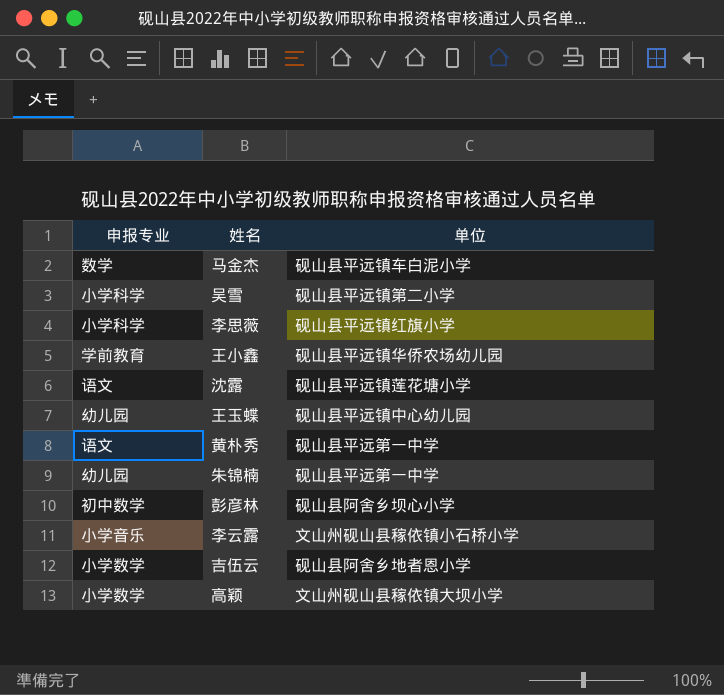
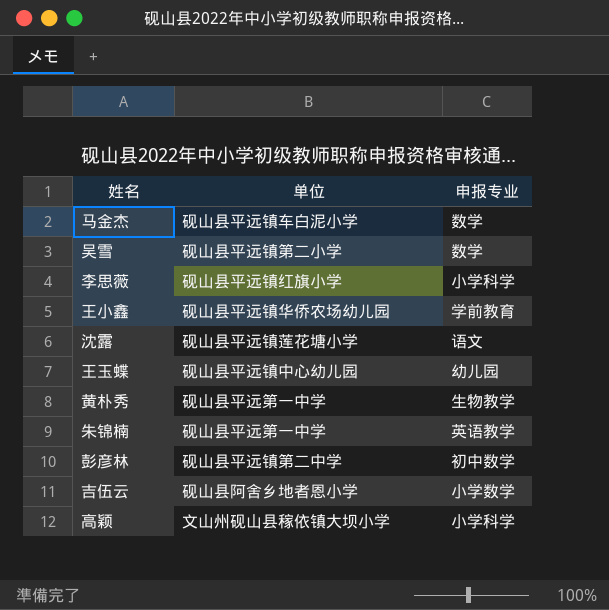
column 申报专业 | position: 1 -> 3
row 李云露: 小学音乐 | 文山州砚山县稼依镇小石桥小学 -> none
吴雪 | 申报专业: 小学科学 -> 数学
黄朴秀 | 申报专业: 语文 -> 生物教学
朱锦楠 | 申报专业: 幼儿园 -> 英语教学
彭彦林 | 单位: 砚山县阿舍乡坝心小学 -> 砚山县平远镇第二中学
高颖 | 申报专业: 小学数学 -> 小学科学

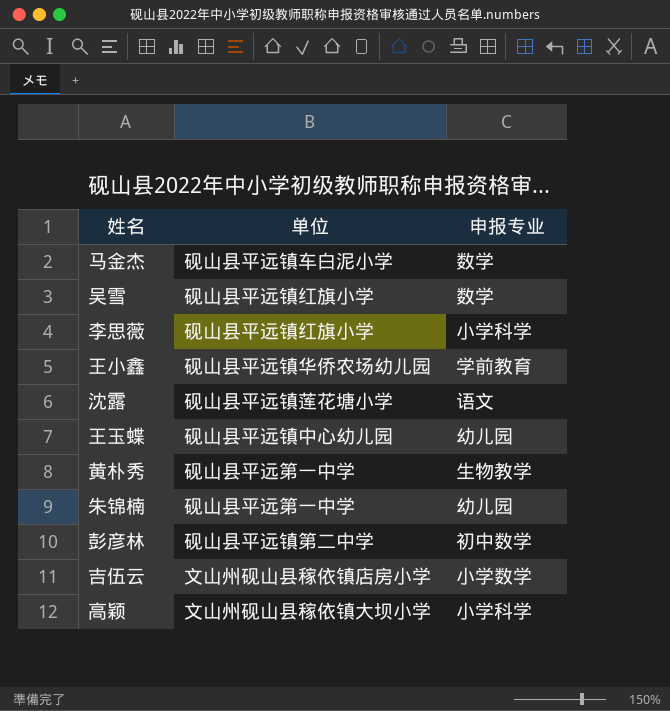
吴雪 | 单位: 砚山县平远镇第二小学 -> 砚山县平远镇红旗小学
朱锦楠 | 申报专业: 英语教学 -> 幼儿园
吉伍云 | 单位: 砚山县阿舍乡地者恩小学 -> 文山州砚山县稼依镇店房小学

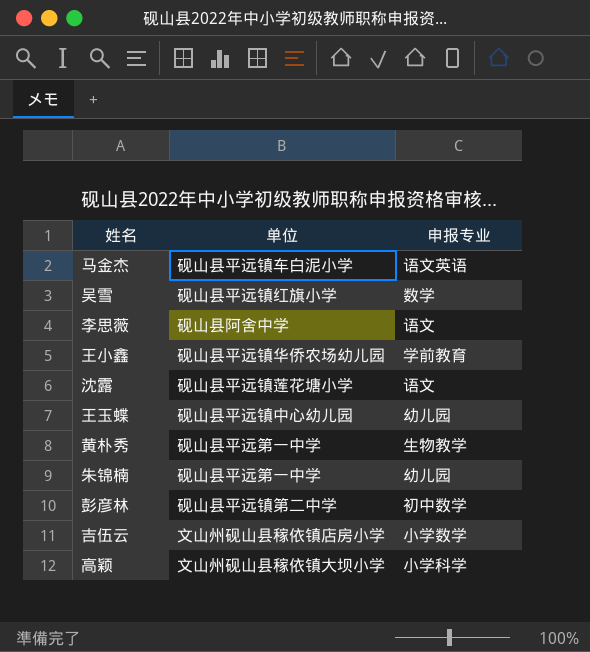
马金杰 | 申报专业: 数学 -> 语文英语
李思薇 | 单位: 砚山县平远镇红旗小学 -> 砚山县阿舍中学
李思薇 | 申报专业: 小学科学 -> 语文

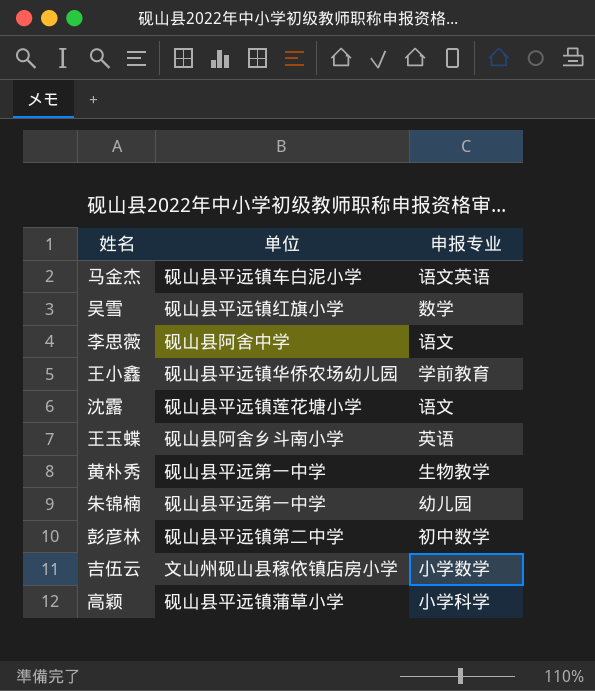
王玉蝶 | 单位: 砚山县平远镇中心幼儿园 -> 砚山县阿舍乡斗南小学
王玉蝶 | 申报专业: 幼儿园 -> 英语
高颖 | 单位: 文山州砚山县稼依镇大坝小学 -> 砚山县平远镇蒲草小学

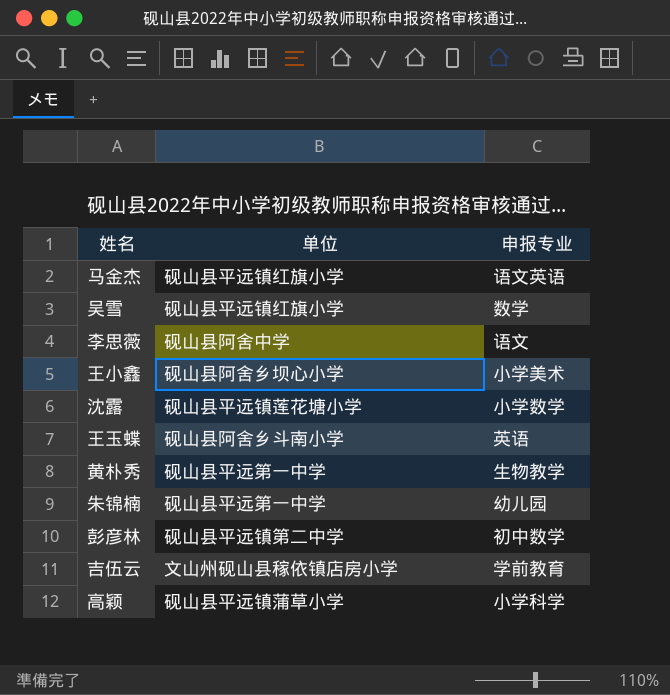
马金杰 | 单位: 砚山县平远镇车白泥小学 -> 砚山县平远镇红旗小学
王小鑫 | 单位: 砚山县平远镇华侨农场幼儿园 -> 砚山县阿舍乡坝心小学
王小鑫 | 申报专业: 学前教育 -> 小学美术
沈露 | 申报专业: 语文 -> 小学数学
吉伍云 | 申报专业: 小学数学 -> 学前教育

